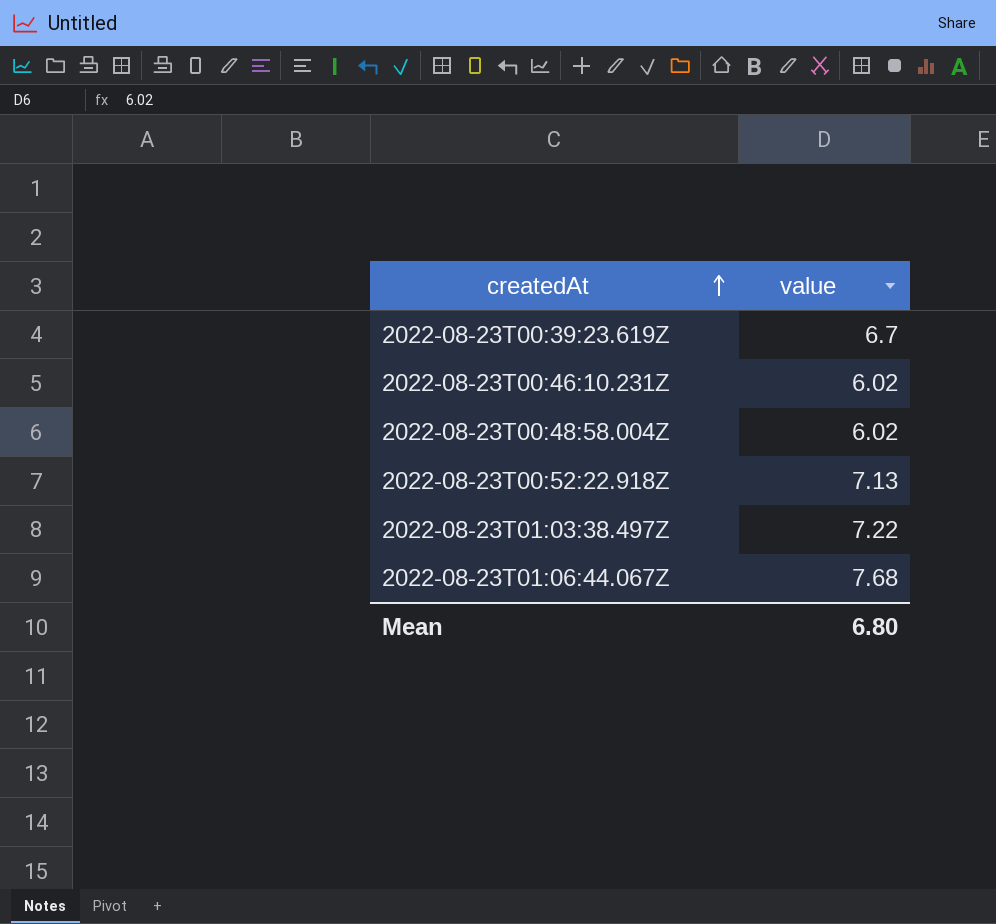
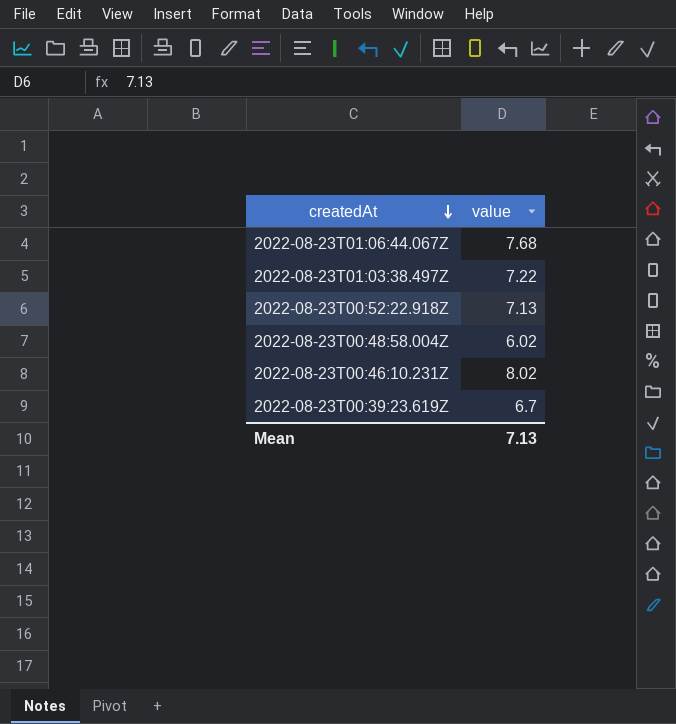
row order: createdAt ascending -> createdAt descending
2022-08-23T00:46:10.231Z | value: 6.02 -> 8.02
Mean | value: 6.80 -> 7.13

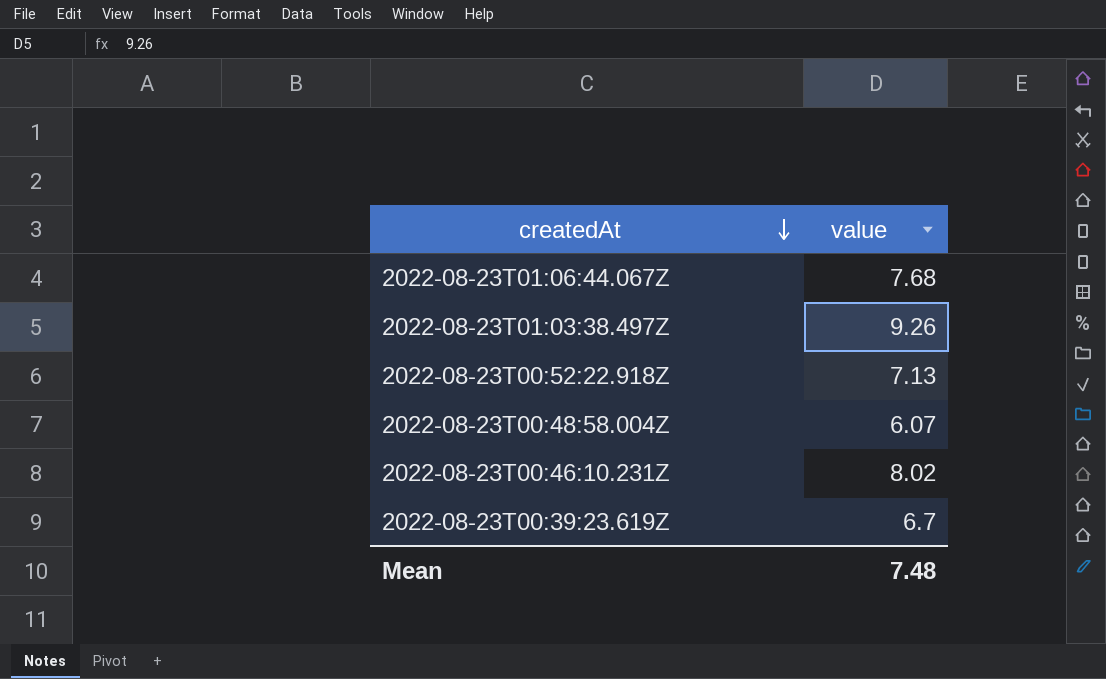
2022-08-23T01:03:38.497Z | value: 7.22 -> 9.26
2022-08-23T00:48:58.004Z | value: 6.02 -> 6.07
Mean | value: 7.13 -> 7.48

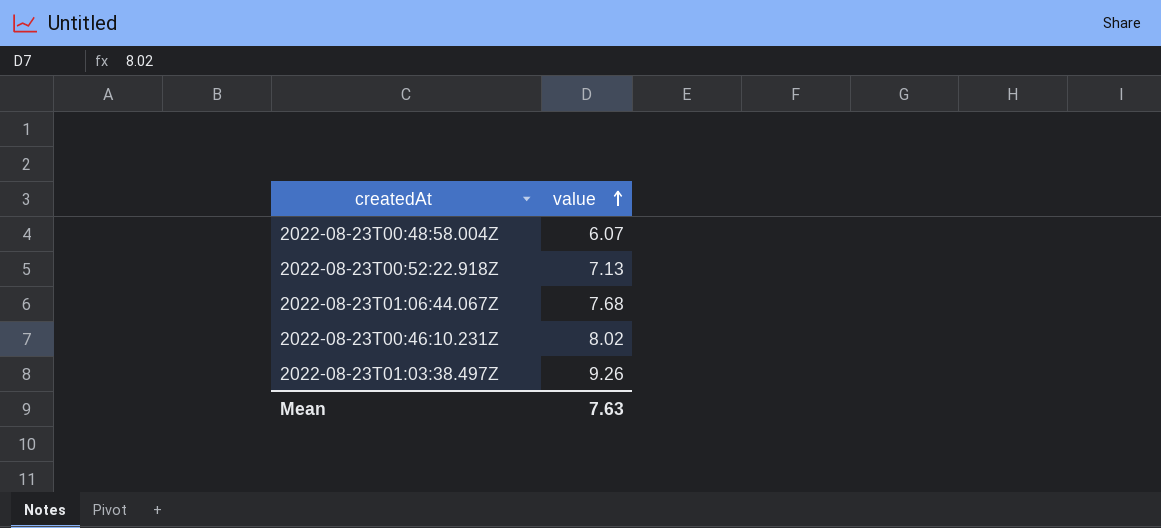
row order: createdAt descending -> value ascending
row 2022-08-23T00:39:23.619Z: 6.7 -> none
Mean | value: 7.48 -> 7.63

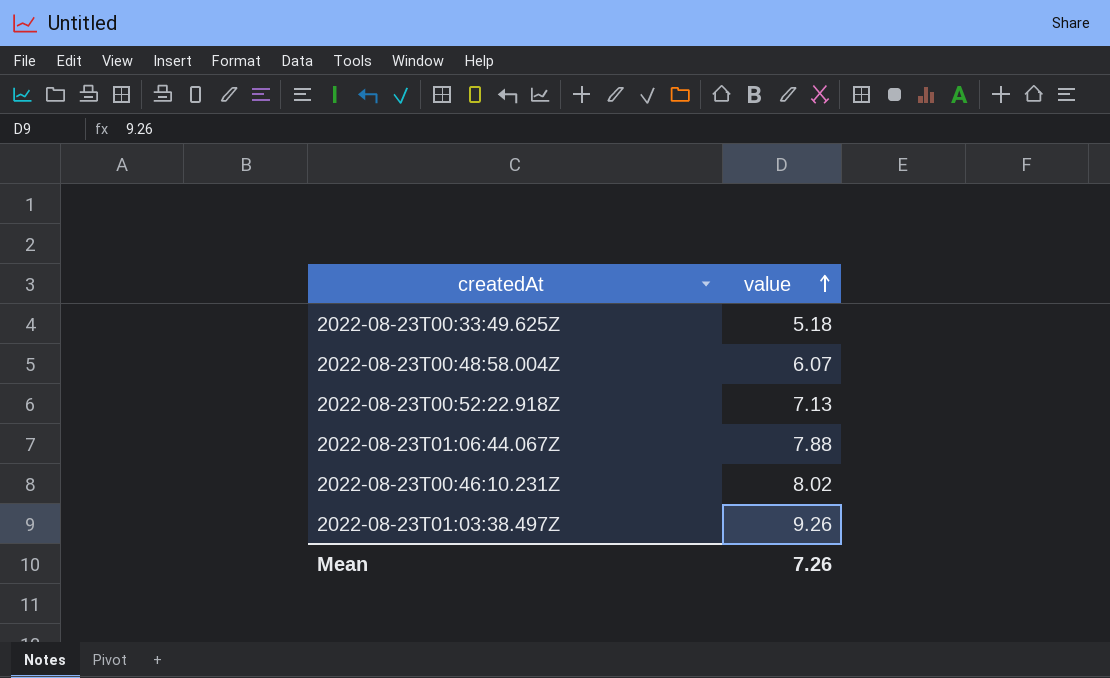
row 2022-08-23T00:33:49.625Z: none -> 5.18
2022-08-23T01:06:44.067Z | value: 7.68 -> 7.88
Mean | value: 7.63 -> 7.26

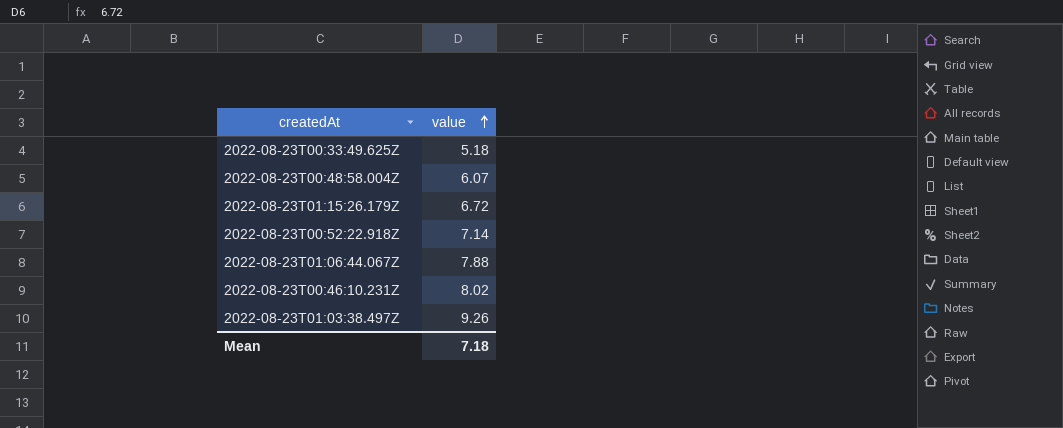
row 2022-08-23T01:15:26.179Z: none -> 6.72
2022-08-23T00:52:22.918Z | value: 7.13 -> 7.14
Mean | value: 7.26 -> 7.18

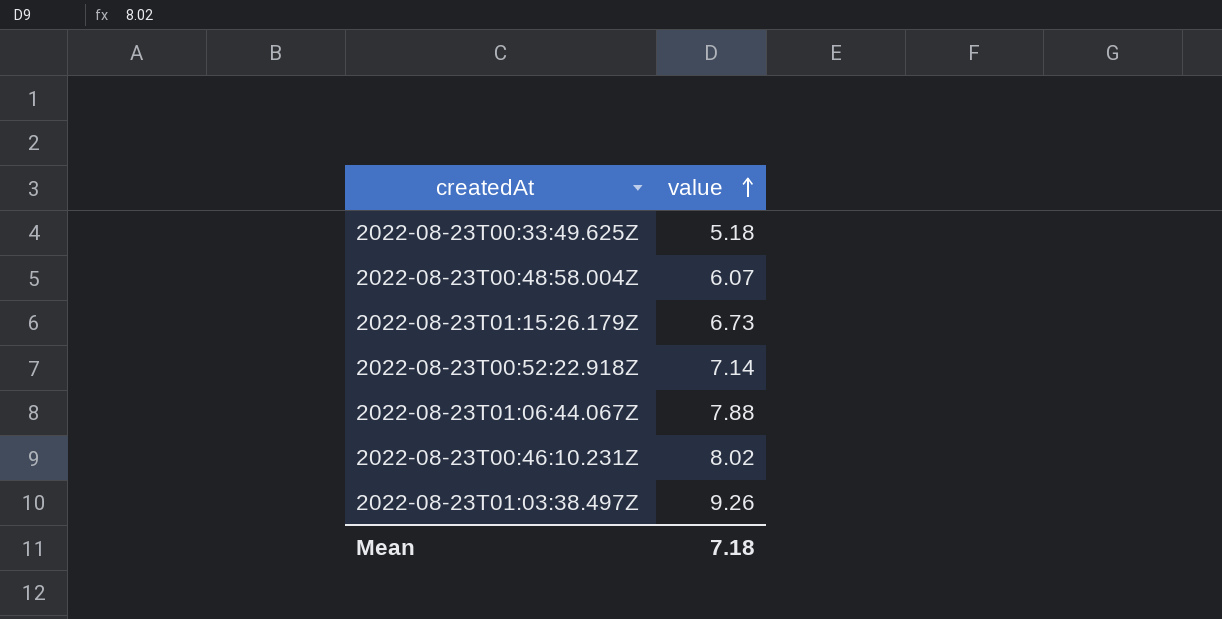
2022-08-23T01:15:26.179Z | value: 6.72 -> 6.73

